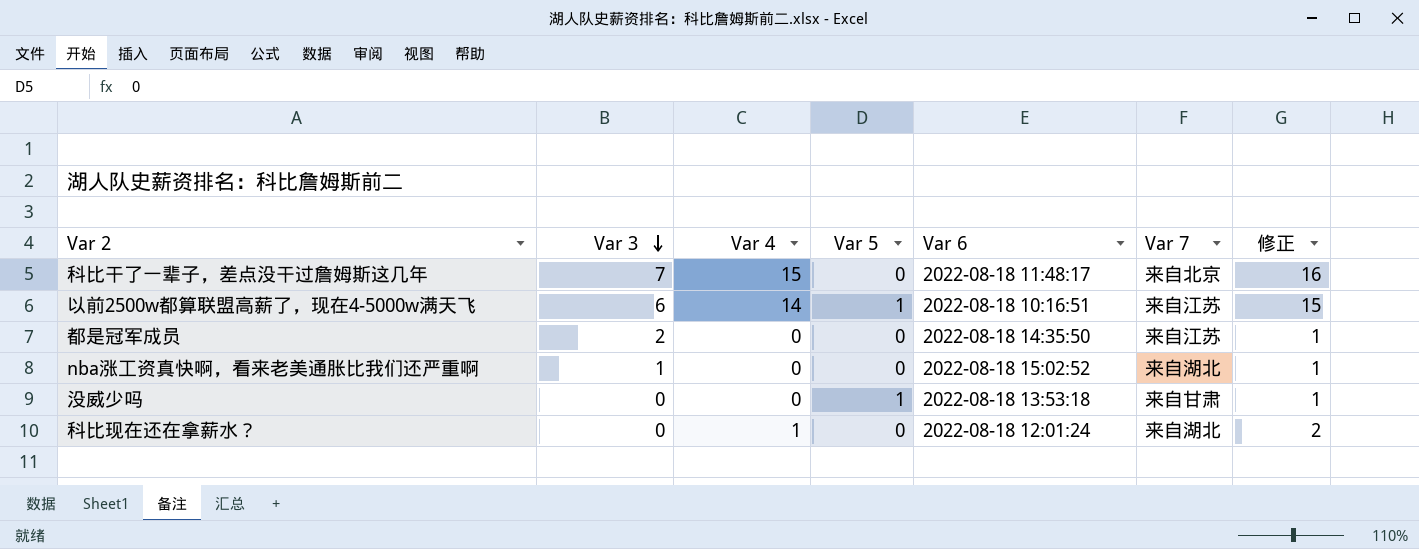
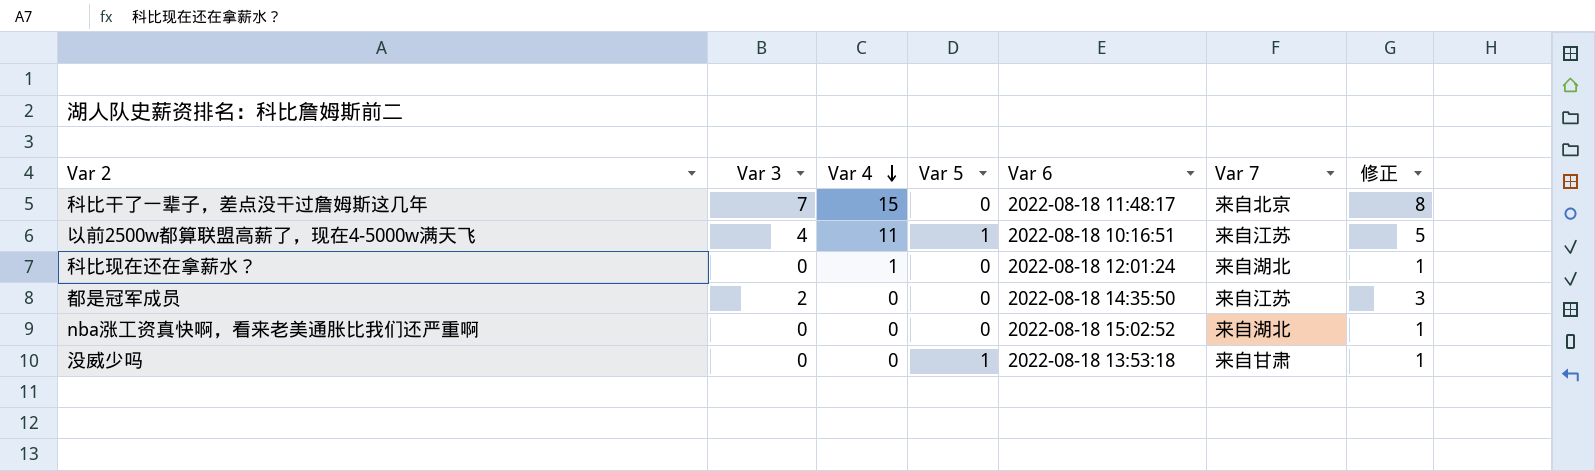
row order: Var 3 descending -> Var 4 descending
column 修正 | formula: [Var 4] + 1 -> [Var 3] + 1
以前2500w都算联盟高薪了，现在4-5000w满天飞 | Var 3: 6 -> 4
以前2500w都算联盟高薪了，现在4-5000w满天飞 | Var 4: 14 -> 11
nba涨工资真快啊，看来老美通胀比我们还严重啊 | Var 3: 1 -> 0

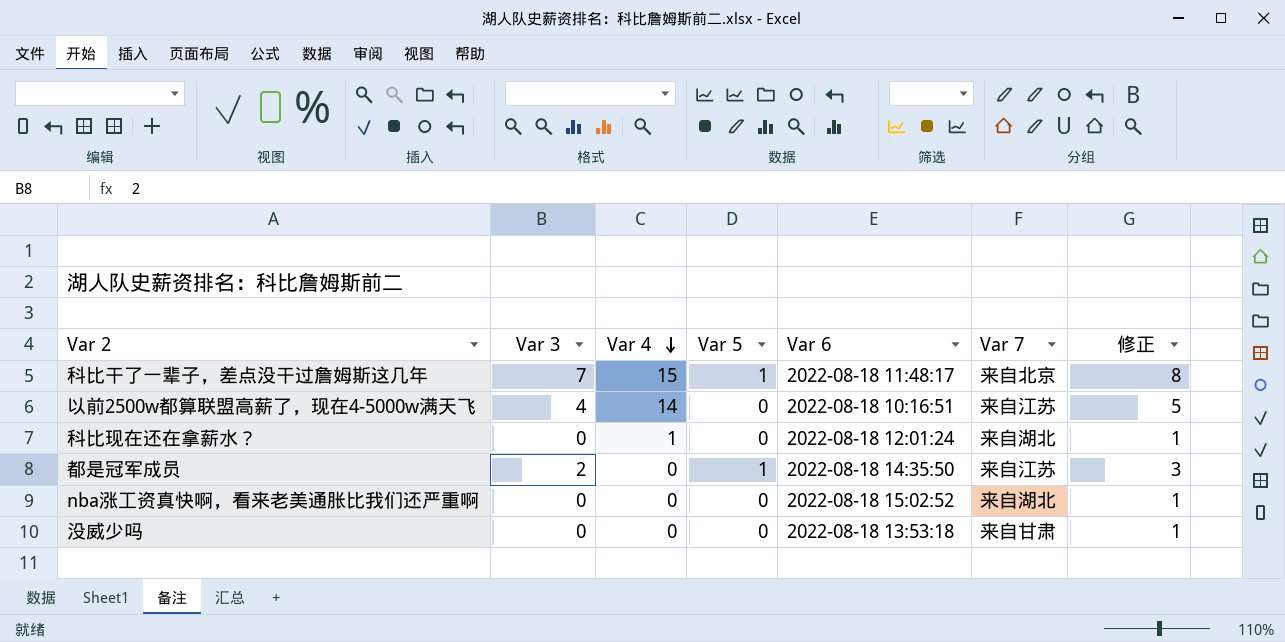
科比干了一辈子，差点没干过詹姆斯这几年 | Var 5: 0 -> 1
以前2500w都算联盟高薪了，现在4-5000w满天飞 | Var 4: 11 -> 14
以前2500w都算联盟高薪了，现在4-5000w满天飞 | Var 5: 1 -> 0
都是冠军成员 | Var 5: 0 -> 1
没威少吗 | Var 5: 1 -> 0

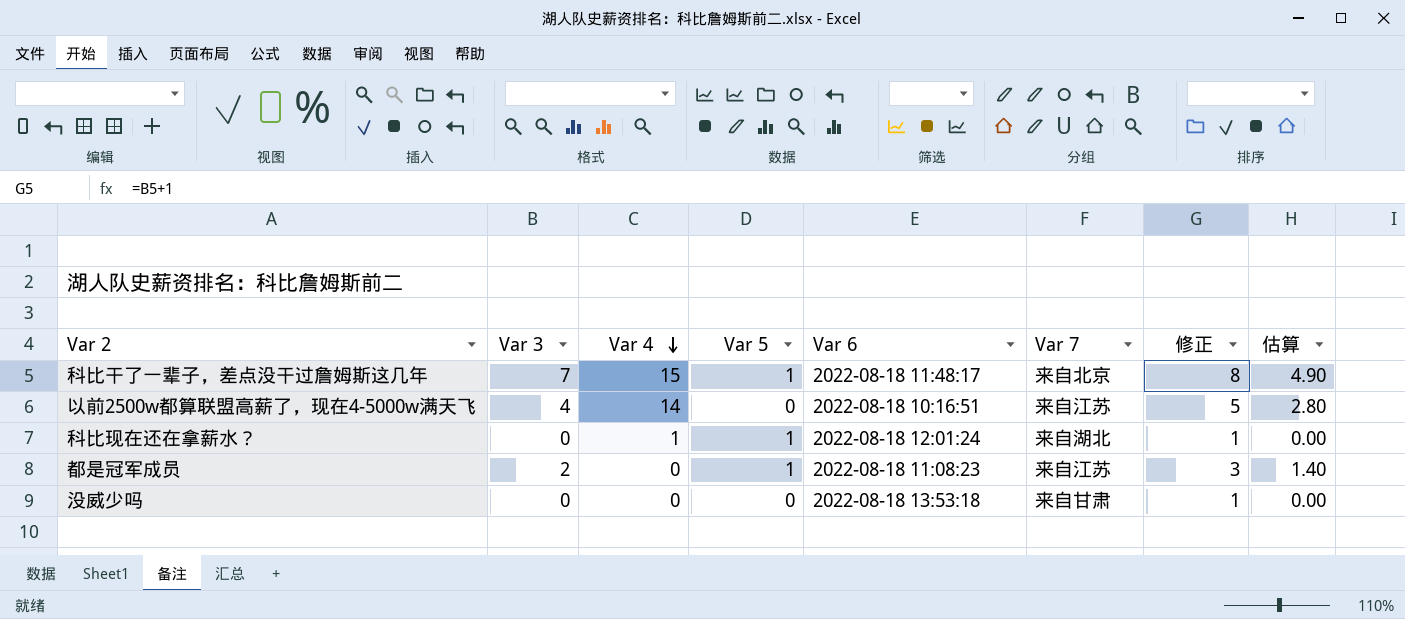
column 估算 | formula: none -> [Var 3] * 0.7
row nba涨工资真快啊，看来老美通胀比我们还严重啊: 0 | 0 | 0 | 2022-08-18 15:02:52 | 来自湖北 | 1 -> none
科比现在还在拿薪水？ | Var 5: 0 -> 1
都是冠军成员 | Var 6: 2022-08-18 14:35:50 -> 2022-08-18 11:08:23

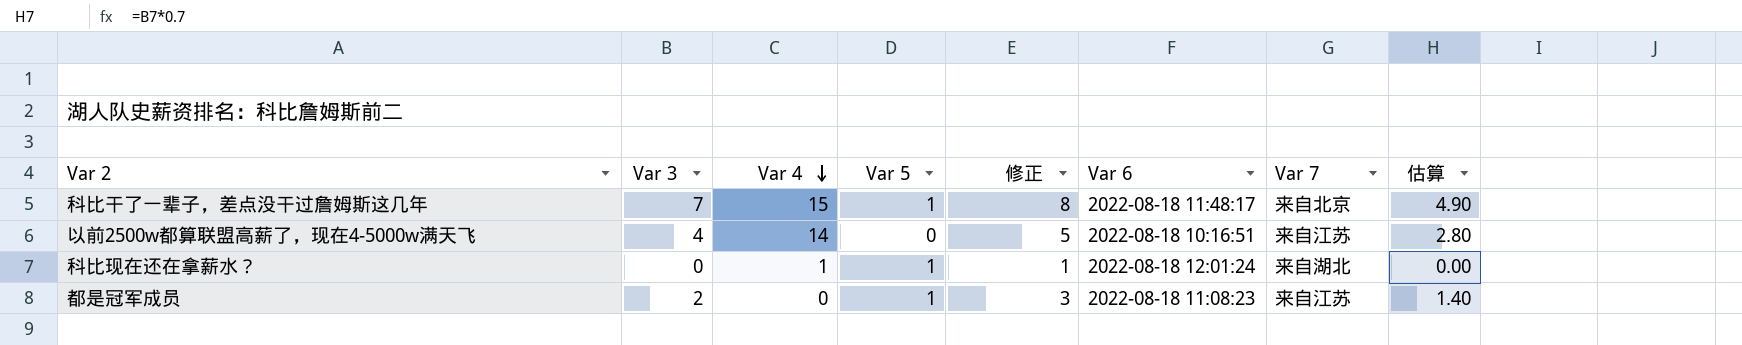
column 修正 | position: 7 -> 5
row 没威少吗: 0 | 0 | 0 | 2022-08-18 13:53:18 | 来自甘肃 | 1 | 0.00 -> none

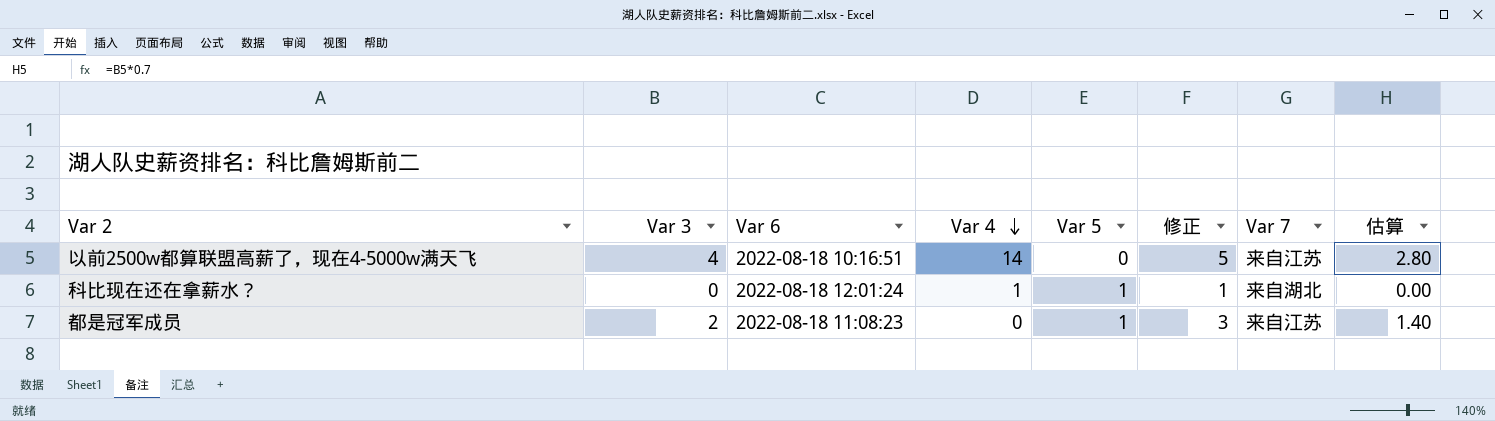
column Var 6 | position: 6 -> 3
row 科比干了一辈子，差点没干过詹姆斯这几年: 7 | 15 | 1 | 8 | 2022-08-18 11:48:17 | 来自北京 | 4.90 -> none

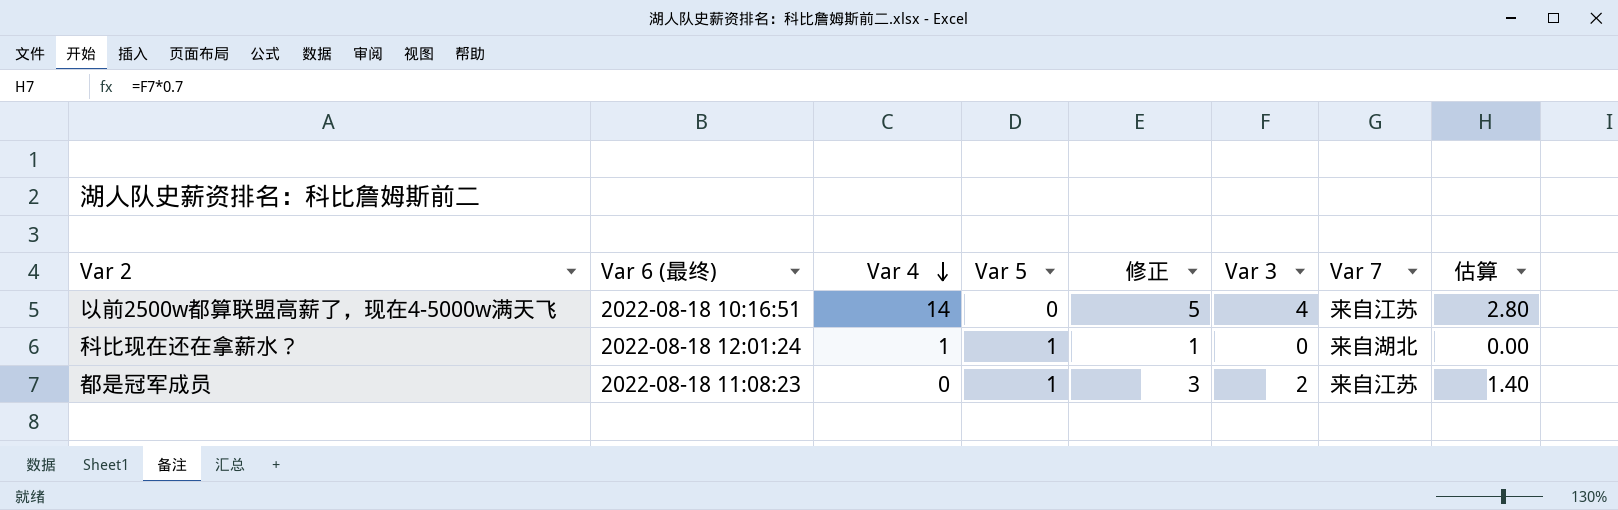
column name: Var 6 -> Var 6 (最终)
column Var 3 | position: 2 -> 6

